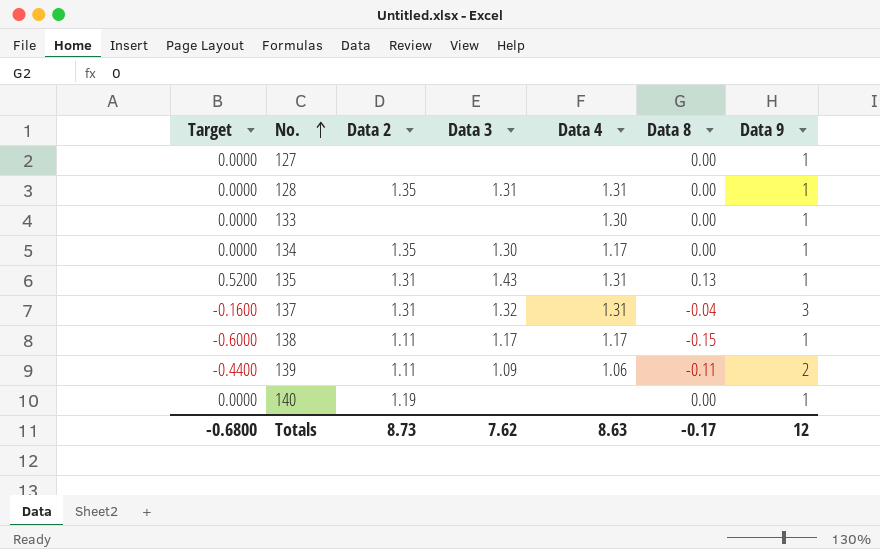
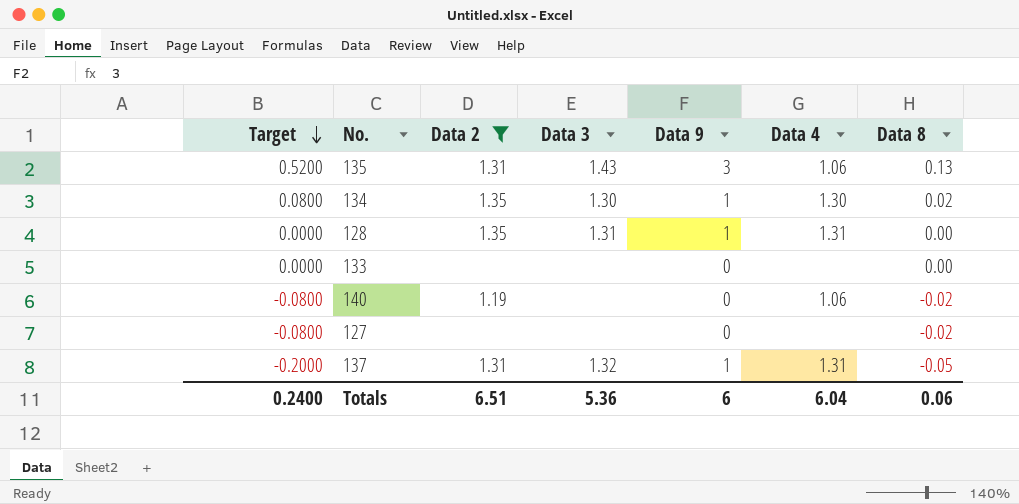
filter: none -> Data 2 != 1.11
row order: No. ascending -> Target descending
column Data 9 | position: 7 -> 5
135 | Data 9: 1 -> 3
135 | Data 4: 1.31 -> 1.06
134 | Target: 0.0000 -> 0.0800
134 | Data 4: 1.17 -> 1.30
134 | Data 8: 0.00 -> 0.02
133 | Data 9: 1 -> 0
133 | Data 4: 1.30 -> none
140 | Target: 0.0000 -> -0.0800
140 | Data 9: 1 -> 0
140 | Data 4: none -> 1.06
140 | Data 8: 0.00 -> -0.02
127 | Target: 0.0000 -> -0.0800
127 | Data 9: 1 -> 0
127 | Data 8: 0.00 -> -0.02
137 | Target: -0.1600 -> -0.2000
137 | Data 9: 3 -> 1
137 | Data 8: -0.04 -> -0.05
Totals | Target: -0.6800 -> 0.2400
Totals | Data 2: 8.73 -> 6.51
Totals | Data 3: 7.62 -> 5.36
Totals | Data 9: 12 -> 6
Totals | Data 4: 8.63 -> 6.04
Totals | Data 8: -0.17 -> 0.06

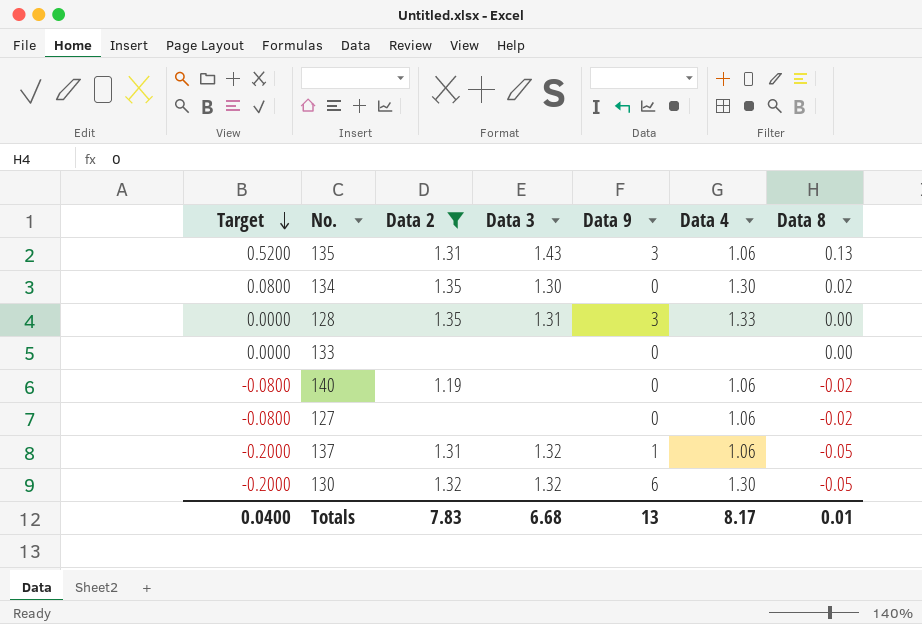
134 | Data 9: 1 -> 0
128 | Data 9: 1 -> 3
128 | Data 4: 1.31 -> 1.33
127 | Data 4: none -> 1.06
137 | Data 4: 1.31 -> 1.06
row 130: none -> -0.2000 | 1.32 | 1.32 | 6 | 1.30 | -0.05
Totals | Target: 0.2400 -> 0.0400
Totals | Data 2: 6.51 -> 7.83
Totals | Data 3: 5.36 -> 6.68
Totals | Data 9: 6 -> 13
Totals | Data 4: 6.04 -> 8.17
Totals | Data 8: 0.06 -> 0.01

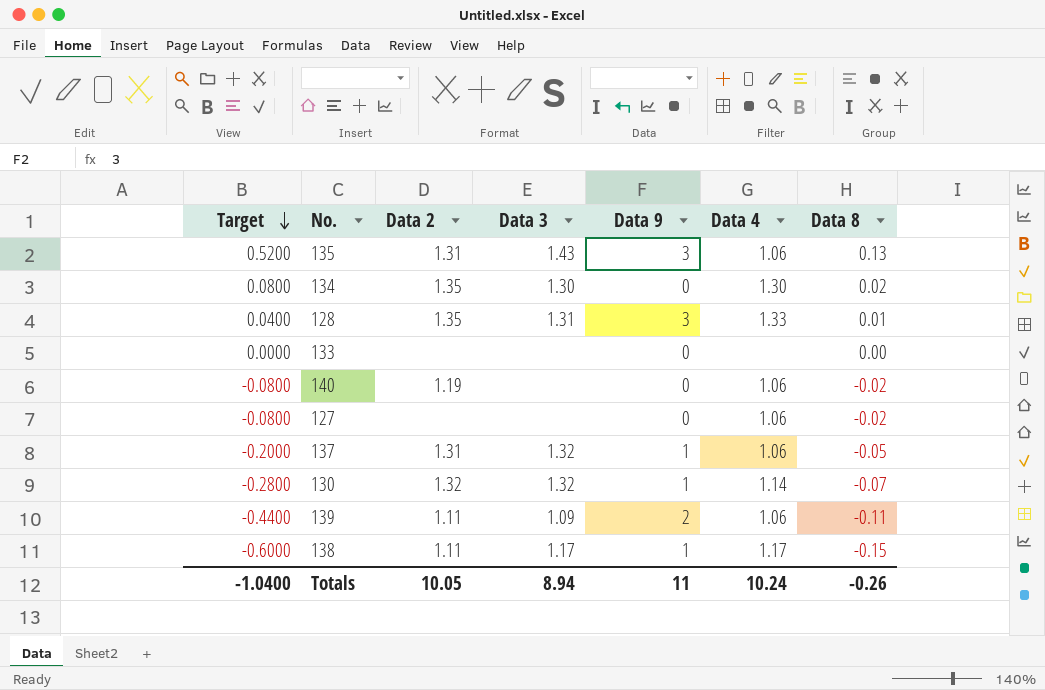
filter: Data 2 != 1.11 -> none
128 | Target: 0.0000 -> 0.0400
128 | Data 8: 0.00 -> 0.01
130 | Target: -0.2000 -> -0.2800
130 | Data 9: 6 -> 1
130 | Data 4: 1.30 -> 1.14
130 | Data 8: -0.05 -> -0.07
Totals | Target: 0.0400 -> -1.0400
Totals | Data 2: 7.83 -> 10.05
Totals | Data 3: 6.68 -> 8.94
Totals | Data 9: 13 -> 11
Totals | Data 4: 8.17 -> 10.24
Totals | Data 8: 0.01 -> -0.26

